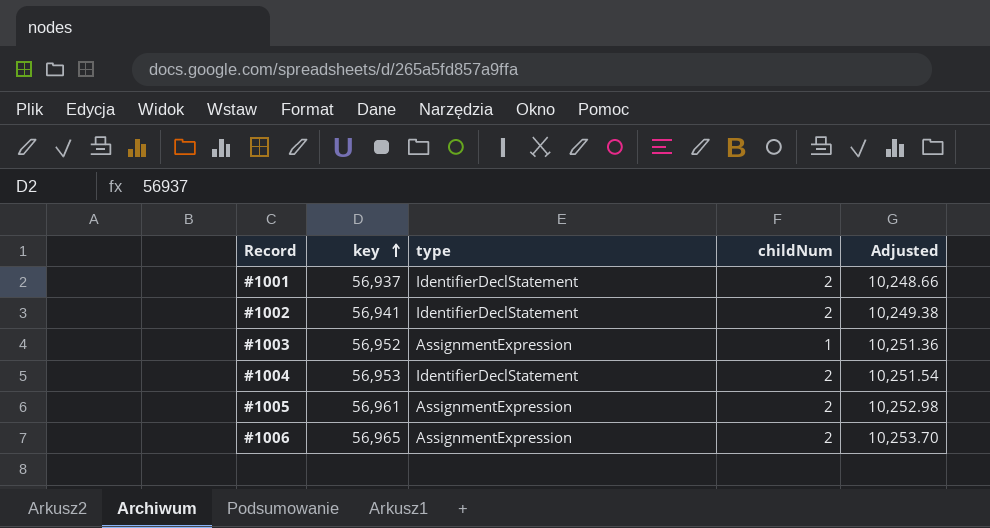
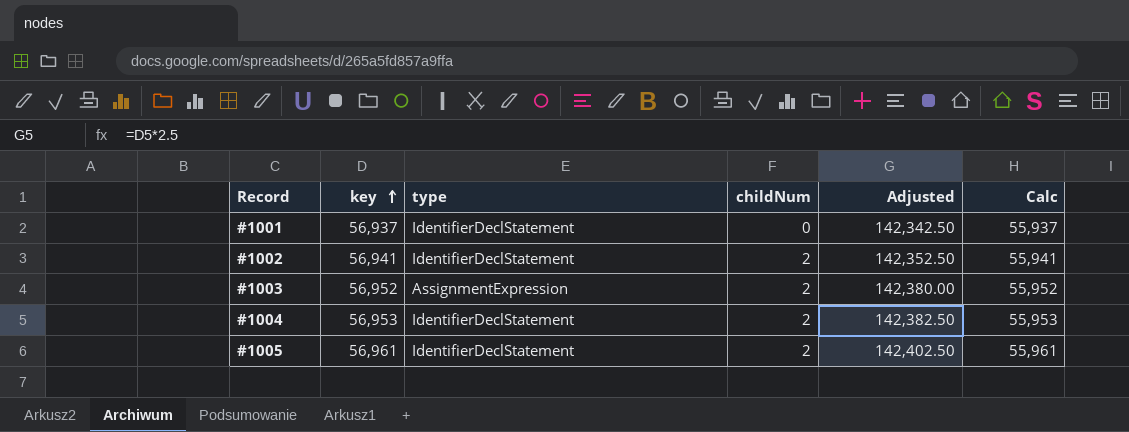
column Adjusted | formula: [key] * 0.18 -> [key] * 2.5
column Calc | formula: none -> [key] - 1000
row #1006: 56,965 | AssignmentExpression | 2 | 10,253.70 -> none
#1001 | childNum: 2 -> 0
#1003 | childNum: 1 -> 2
#1005 | type: AssignmentExpression -> IdentifierDeclStatement

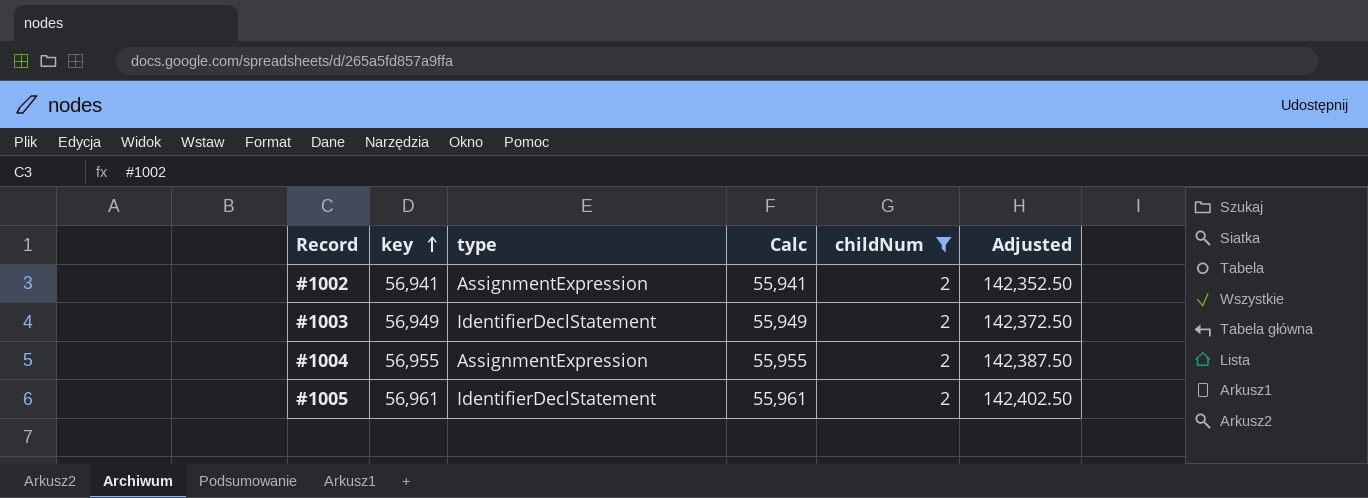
filter: none -> childNum = 2
column Calc | position: 6 -> 4
#1002 | type: IdentifierDeclStatement -> AssignmentExpression
#1003 | key: 56,952 -> 56,949
#1003 | type: AssignmentExpression -> IdentifierDeclStatement
#1003 | Calc: 55,952 -> 55,949
#1003 | Adjusted: 142,380.00 -> 142,372.50
#1004 | key: 56,953 -> 56,955
#1004 | type: IdentifierDeclStatement -> AssignmentExpression
#1004 | Calc: 55,953 -> 55,955
#1004 | Adjusted: 142,382.50 -> 142,387.50

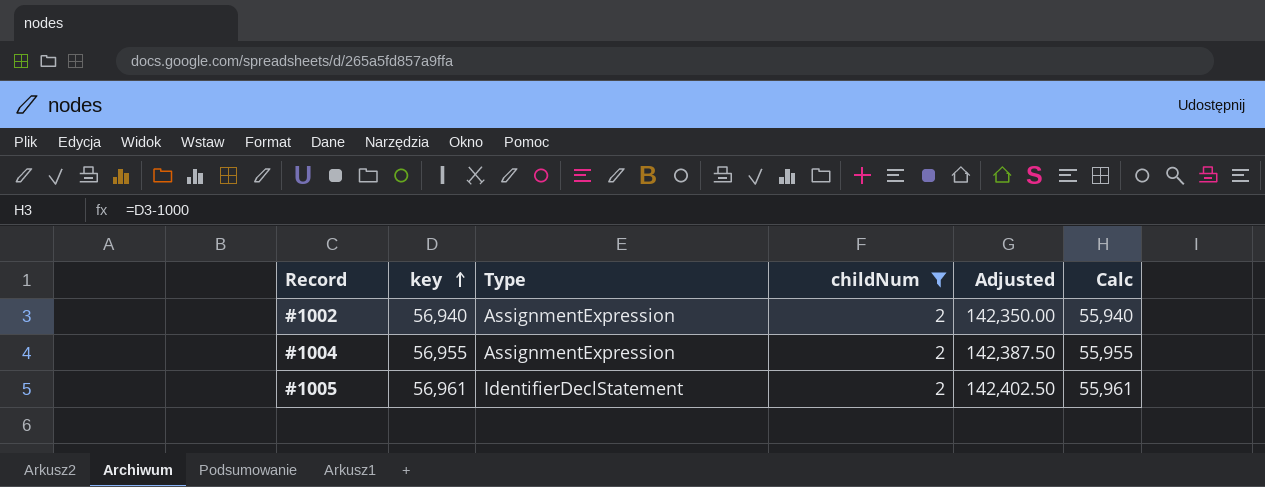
column name: type -> Type
column Calc | position: 4 -> 6
row #1003: 56,949 | IdentifierDeclStatement | 55,949 | 2 | 142,372.50 -> none
#1002 | key: 56,941 -> 56,940
#1002 | Adjusted: 142,352.50 -> 142,350.00
#1002 | Calc: 55,941 -> 55,940

